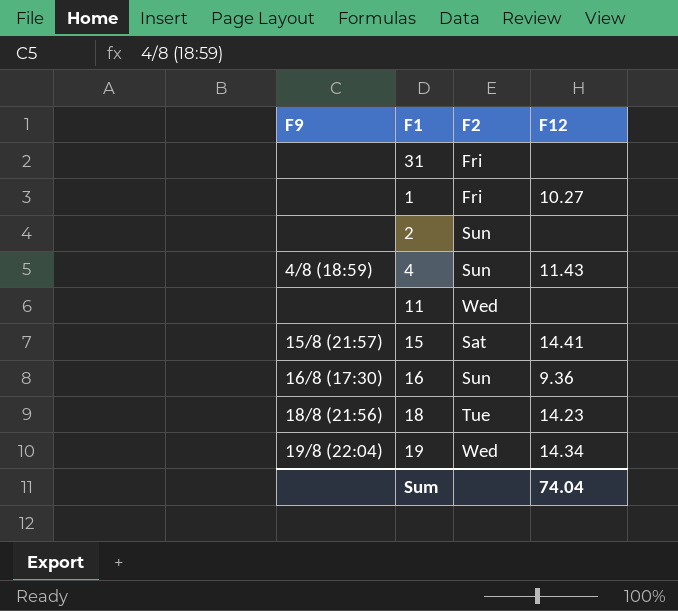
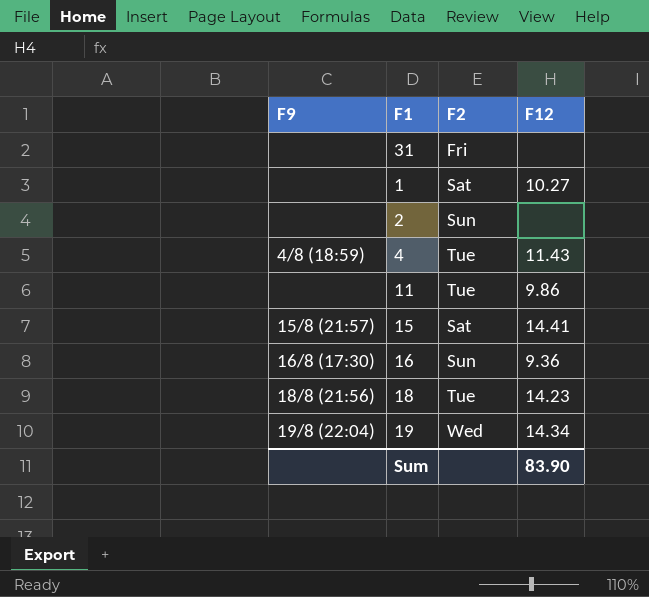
1 | F2: Fri -> Sat
4 | F2: Sun -> Tue
11 | F2: Wed -> Tue
11 | F12: none -> 9.86
Sum | F12: 74.04 -> 83.90

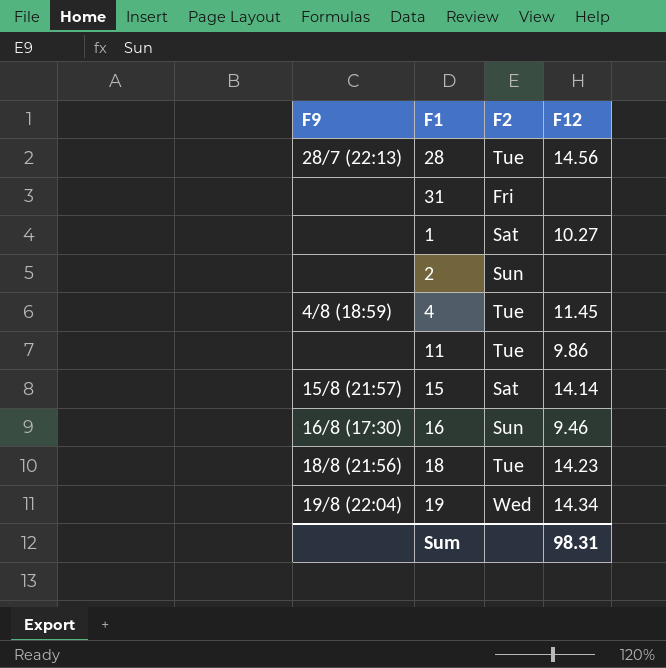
row 28: none -> 28/7 (22:13) | Tue | 14.56
4 | F12: 11.43 -> 11.45
15 | F12: 14.41 -> 14.14
16 | F12: 9.36 -> 9.46
Sum | F12: 83.90 -> 98.31

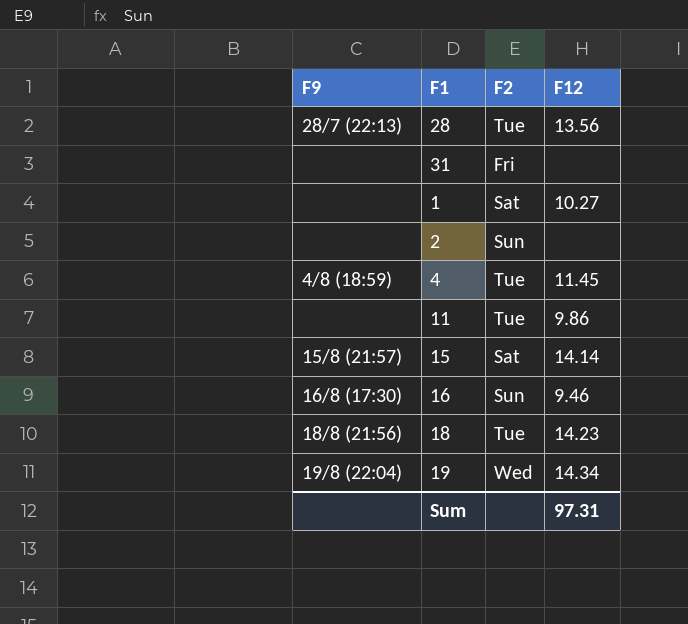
28 | F12: 14.56 -> 13.56
Sum | F12: 98.31 -> 97.31

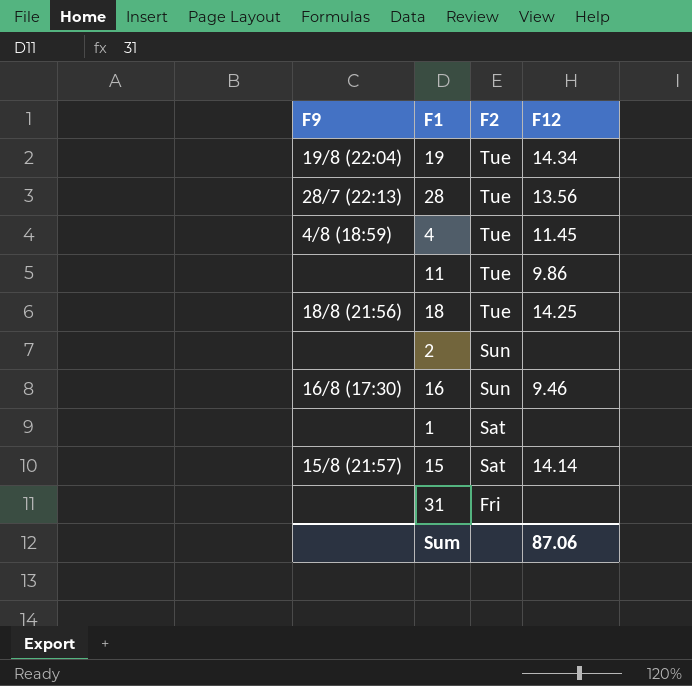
row order: none -> F2 descending
19 | F2: Wed -> Tue
18 | F12: 14.23 -> 14.25
1 | F12: 10.27 -> none
Sum | F12: 97.31 -> 87.06

